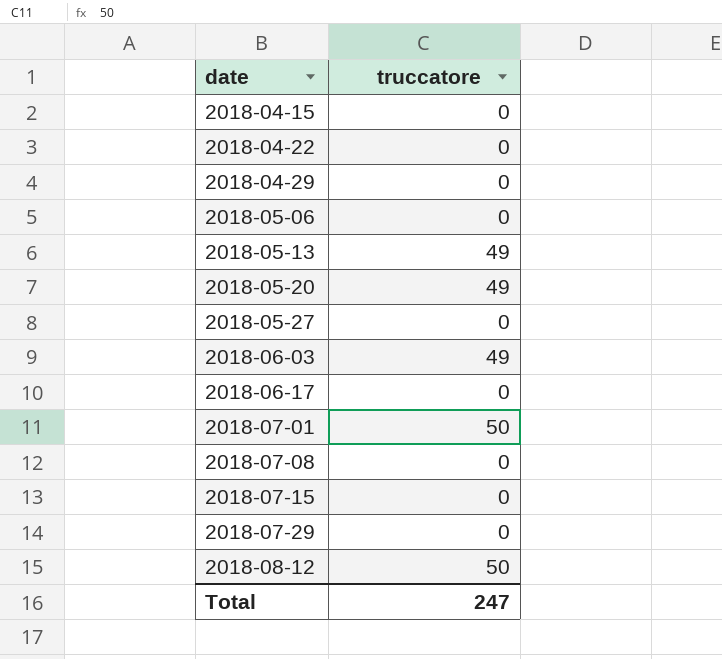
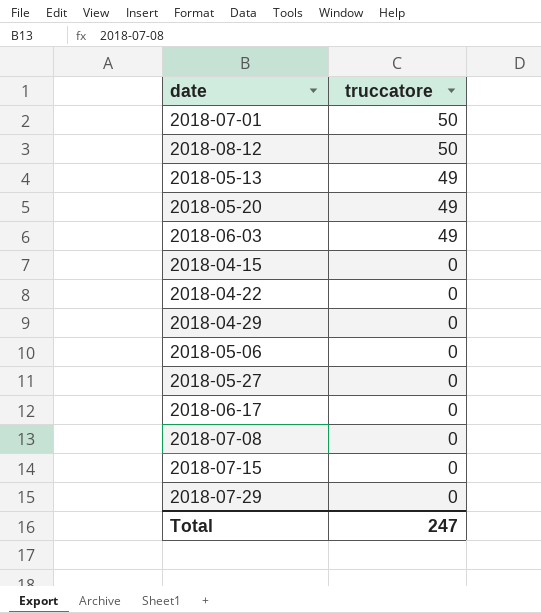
row order: date ascending -> truccatore descending

